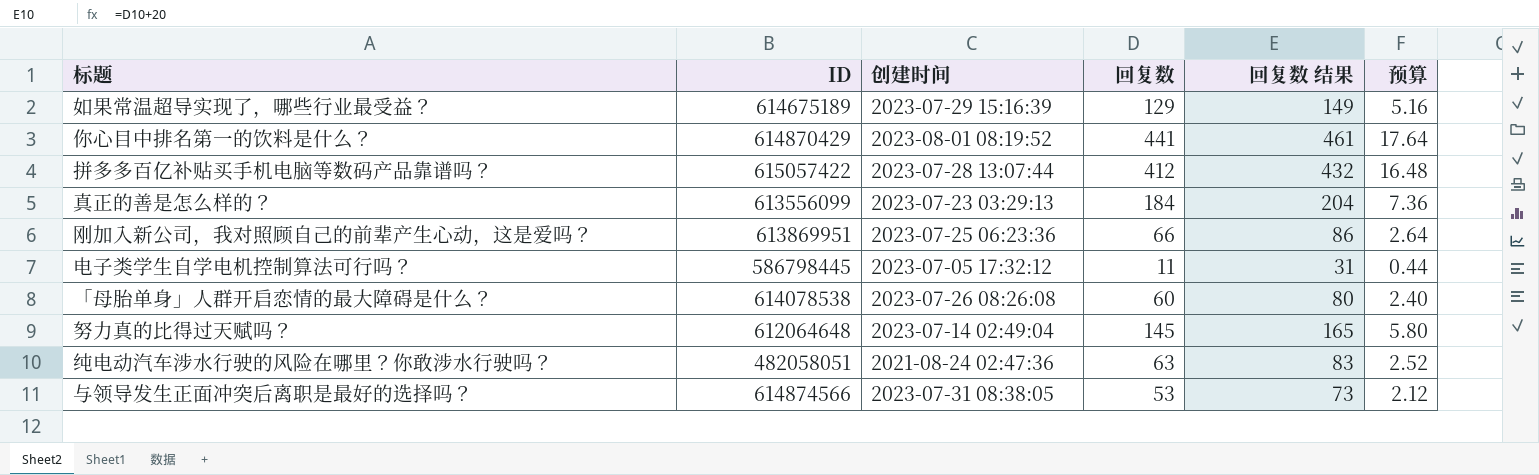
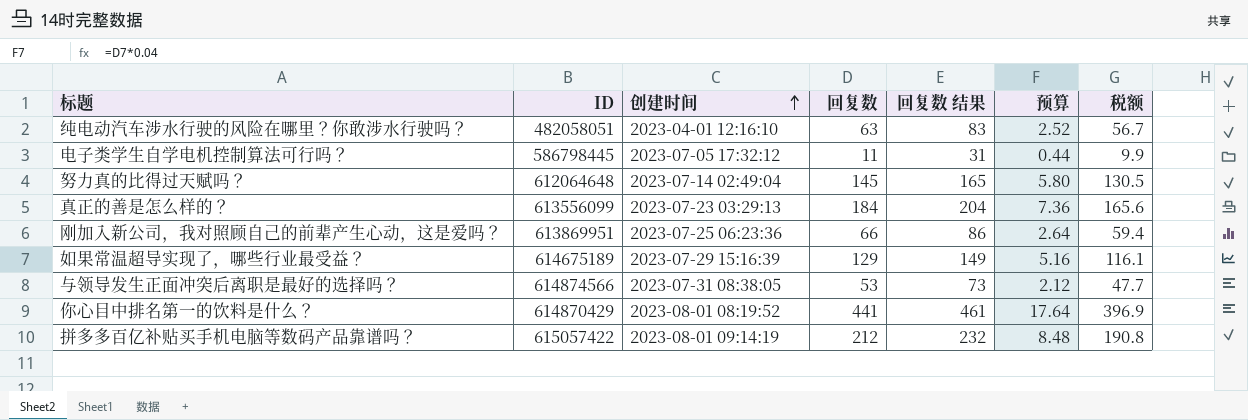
row order: none -> 创建时间 ascending
column 税额 | formula: none -> [回复数] * 0.9
row 「母胎单身」人群开启恋情的最大障碍是什么？: 614078538 | 2023-07-26 08:26:08 | 60 | 80 | 2.40 -> none
纯电动汽车涉水行驶的风险在哪里？你敢涉水行驶吗？ | 创建时间: 2021-08-24 02:47:36 -> 2023-04-01 12:16:10
拼多多百亿补贴买手机电脑等数码产品靠谱吗？ | 创建时间: 2023-07-28 13:07:44 -> 2023-08-01 09:14:19
拼多多百亿补贴买手机电脑等数码产品靠谱吗？ | 回复数: 412 -> 212
拼多多百亿补贴买手机电脑等数码产品靠谱吗？ | 回复数 结果: 432 -> 232
拼多多百亿补贴买手机电脑等数码产品靠谱吗？ | 预算: 16.48 -> 8.48

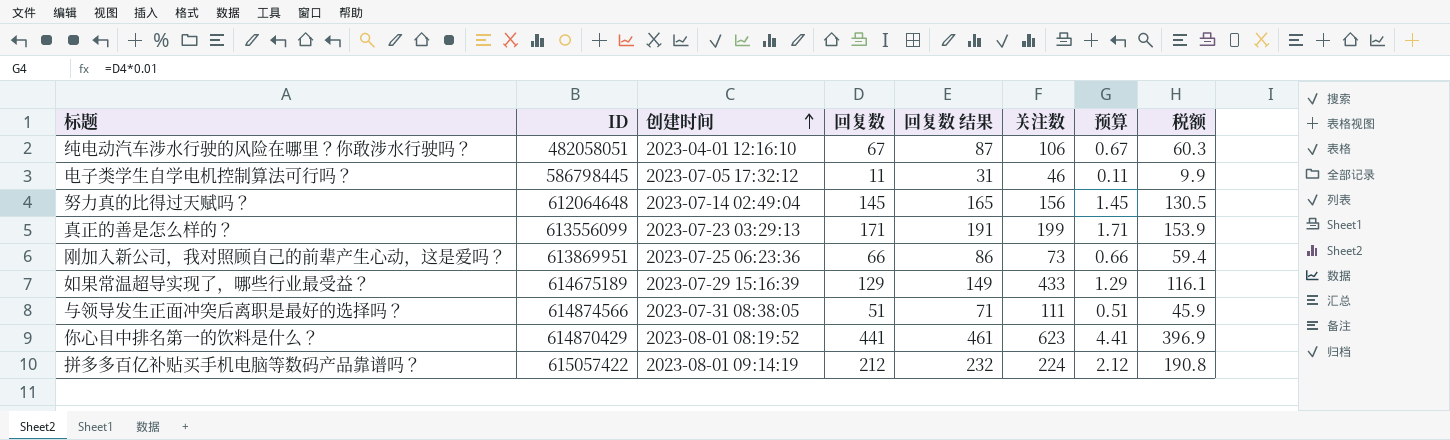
column 关注数 | position: none -> 6
column 预算 | formula: [回复数] * 0.04 -> [回复数] * 0.01
纯电动汽车涉水行驶的风险在哪里？你敢涉水行驶吗？ | 回复数: 63 -> 67
纯电动汽车涉水行驶的风险在哪里？你敢涉水行驶吗？ | 回复数 结果: 83 -> 87
纯电动汽车涉水行驶的风险在哪里？你敢涉水行驶吗？ | 税额: 56.7 -> 60.3
真正的善是怎么样的？ | 回复数: 184 -> 171
真正的善是怎么样的？ | 回复数 结果: 204 -> 191
真正的善是怎么样的？ | 税额: 165.6 -> 153.9
与领导发生正面冲突后离职是最好的选择吗？ | 回复数: 53 -> 51
与领导发生正面冲突后离职是最好的选择吗？ | 回复数 结果: 73 -> 71
与领导发生正面冲突后离职是最好的选择吗？ | 税额: 47.7 -> 45.9

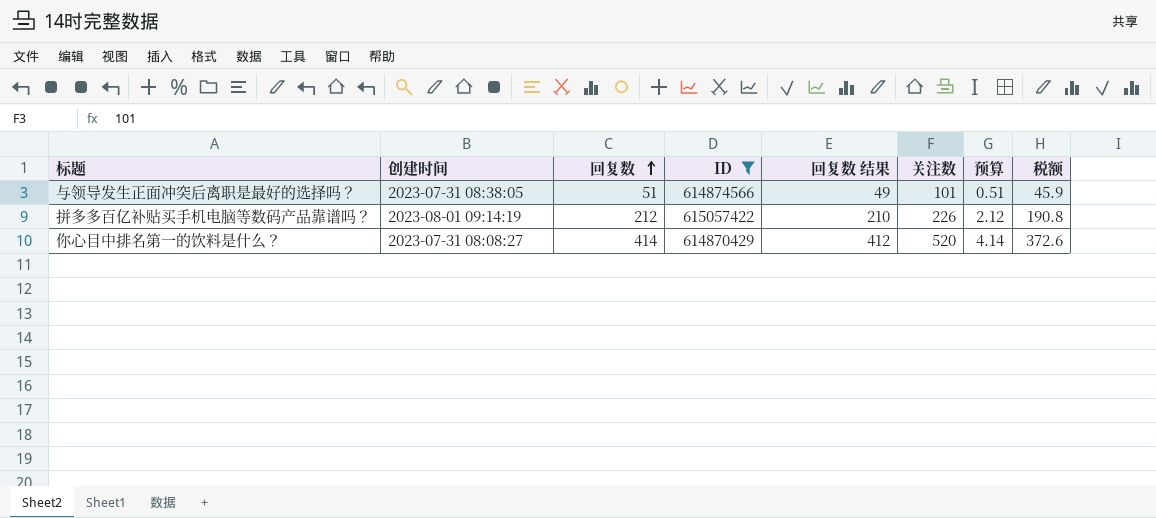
filter: none -> ID >= 614870429
row order: 创建时间 ascending -> 回复数 ascending
column ID | position: 2 -> 4
column 回复数 结果 | formula: [回复数] + 20 -> [回复数] - 2
与领导发生正面冲突后离职是最好的选择吗？ | 关注数: 111 -> 101
拼多多百亿补贴买手机电脑等数码产品靠谱吗？ | 关注数: 224 -> 226
你心目中排名第一的饮料是什么？ | 创建时间: 2023-08-01 08:19:52 -> 2023-07-31 08:08:27
你心目中排名第一的饮料是什么？ | 回复数: 441 -> 414
你心目中排名第一的饮料是什么？ | 关注数: 623 -> 520
你心目中排名第一的饮料是什么？ | 预算: 4.41 -> 4.14
你心目中排名第一的饮料是什么？ | 税额: 396.9 -> 372.6

